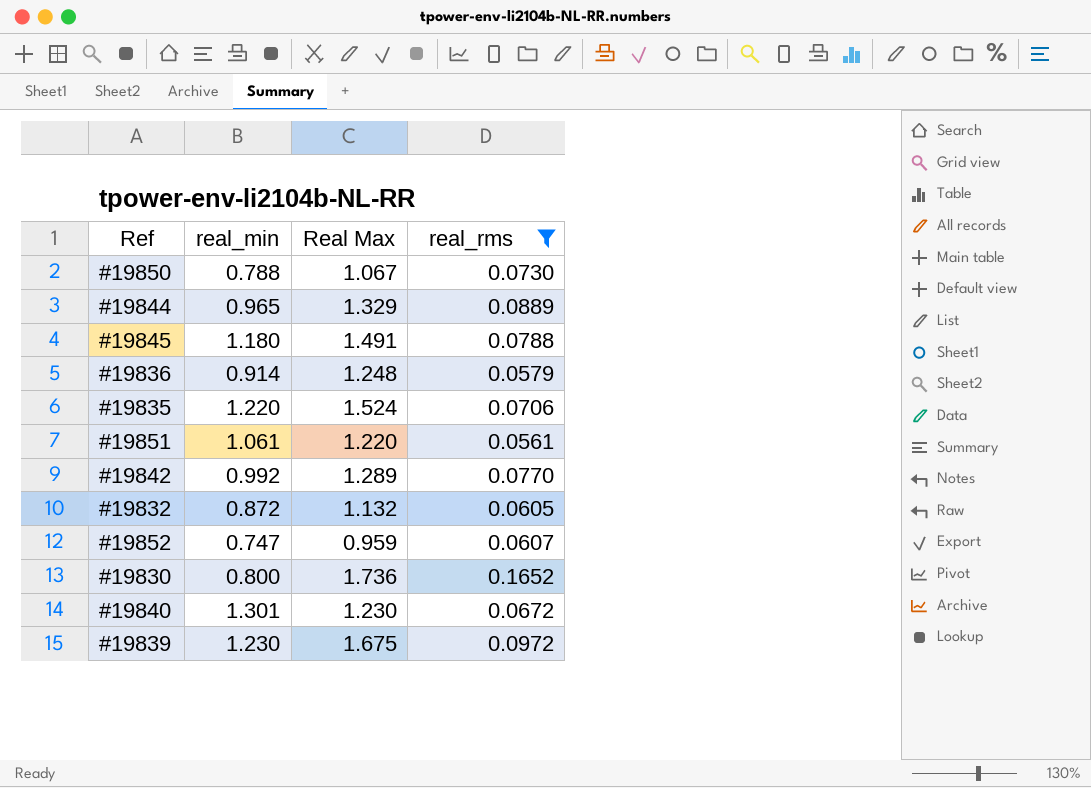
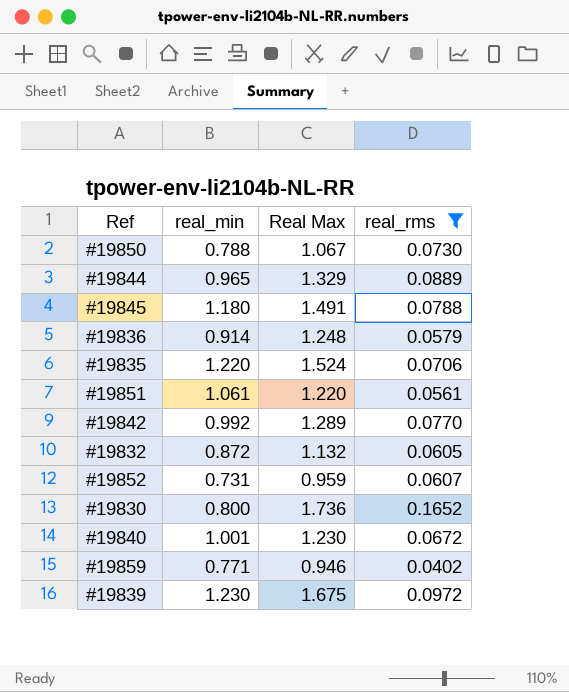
#19852 | real_min: 0.747 -> 0.731
#19840 | real_min: 1.301 -> 1.001
row #19859: none -> 0.771 | 0.946 | 0.0402

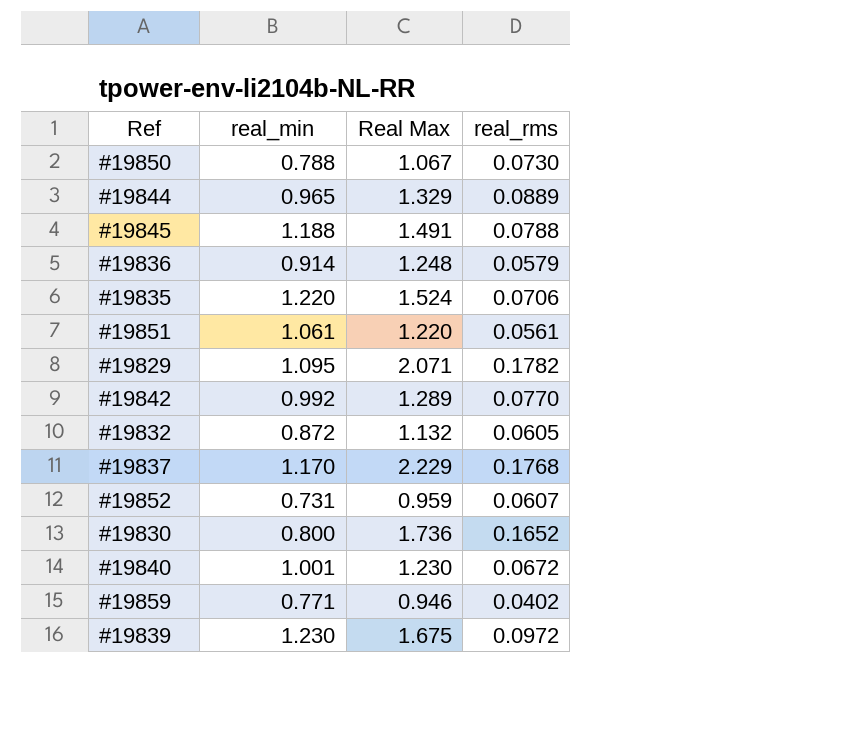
filter: real_rms <= 0.1652 -> none
#19845 | real_min: 1.180 -> 1.188

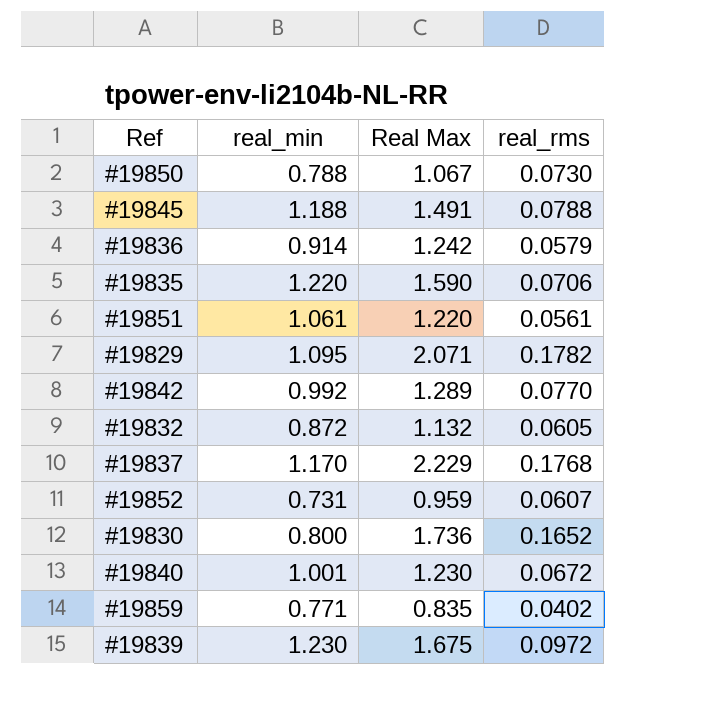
row #19844: 0.965 | 1.329 | 0.0889 -> none
#19836 | Real Max: 1.248 -> 1.242
#19835 | Real Max: 1.524 -> 1.590
#19859 | Real Max: 0.946 -> 0.835

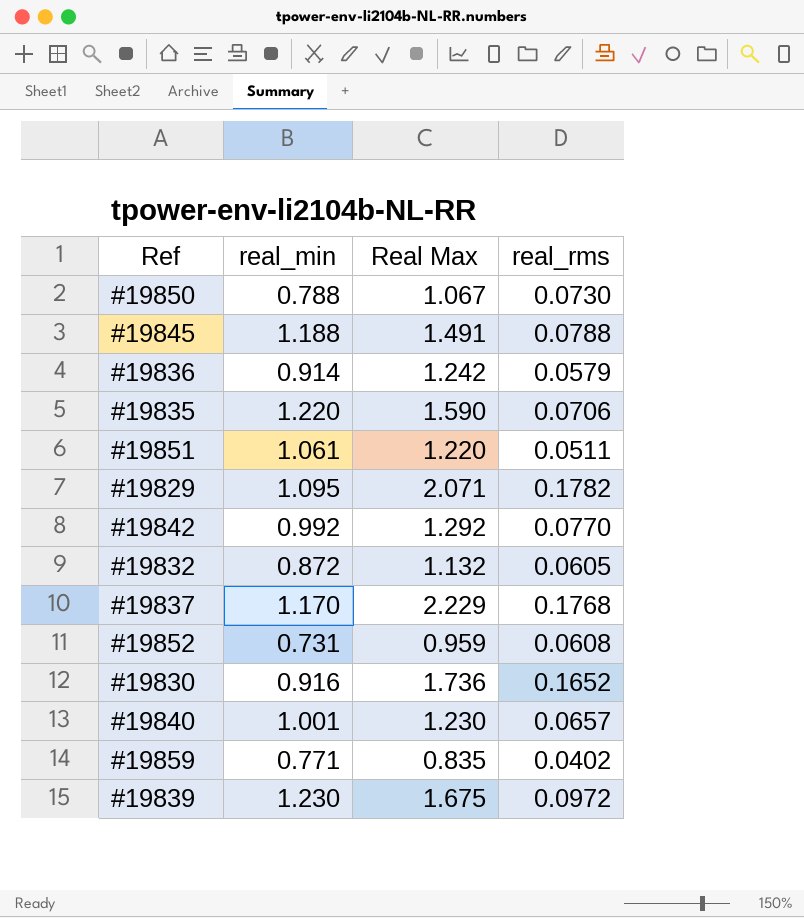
#19851 | real_rms: 0.0561 -> 0.0511
#19842 | Real Max: 1.289 -> 1.292
#19852 | real_rms: 0.0607 -> 0.0608
#19830 | real_min: 0.800 -> 0.916
#19840 | real_rms: 0.0672 -> 0.0657

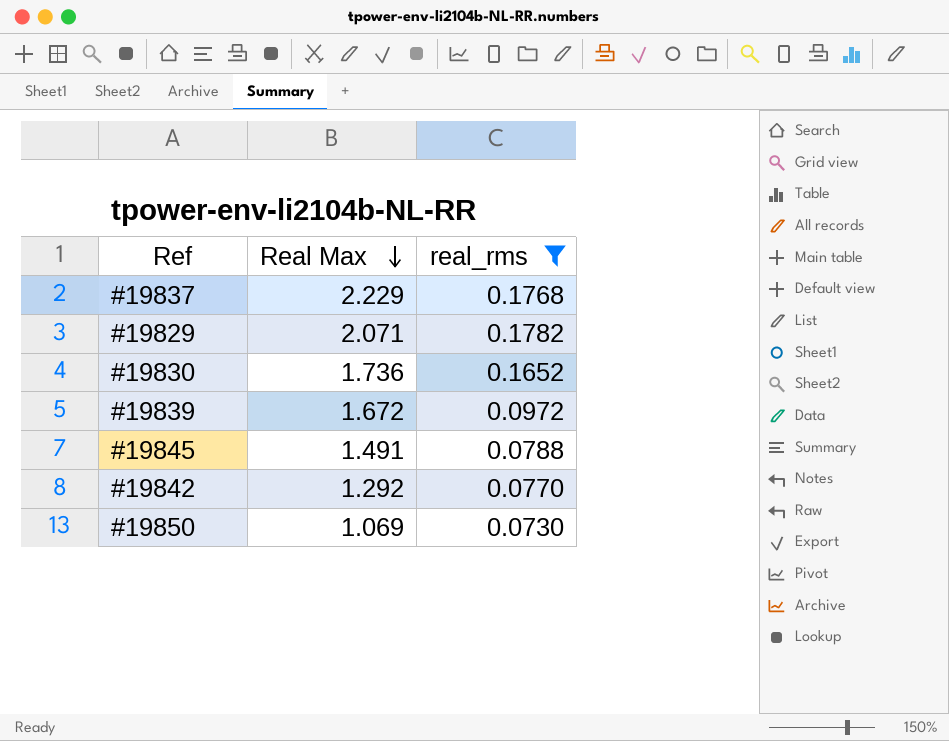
filter: none -> real_rms >= 0.0730
row order: none -> Real Max descending
column real_min | position: 2 -> none
#19839 | Real Max: 1.675 -> 1.672
#19850 | Real Max: 1.067 -> 1.069

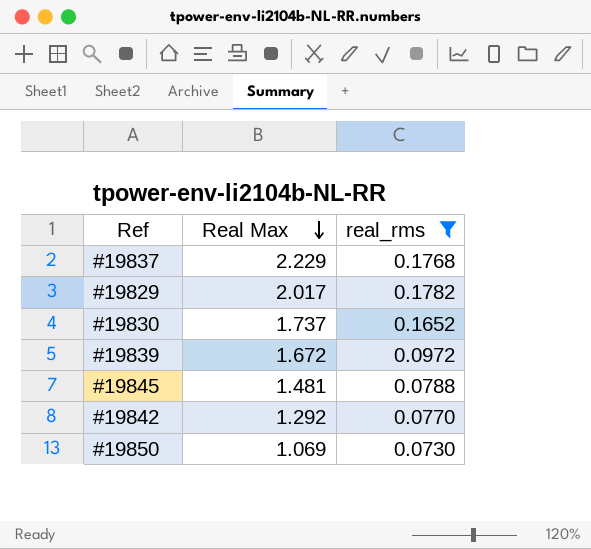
#19829 | Real Max: 2.071 -> 2.017
#19830 | Real Max: 1.736 -> 1.737
#19845 | Real Max: 1.491 -> 1.481

